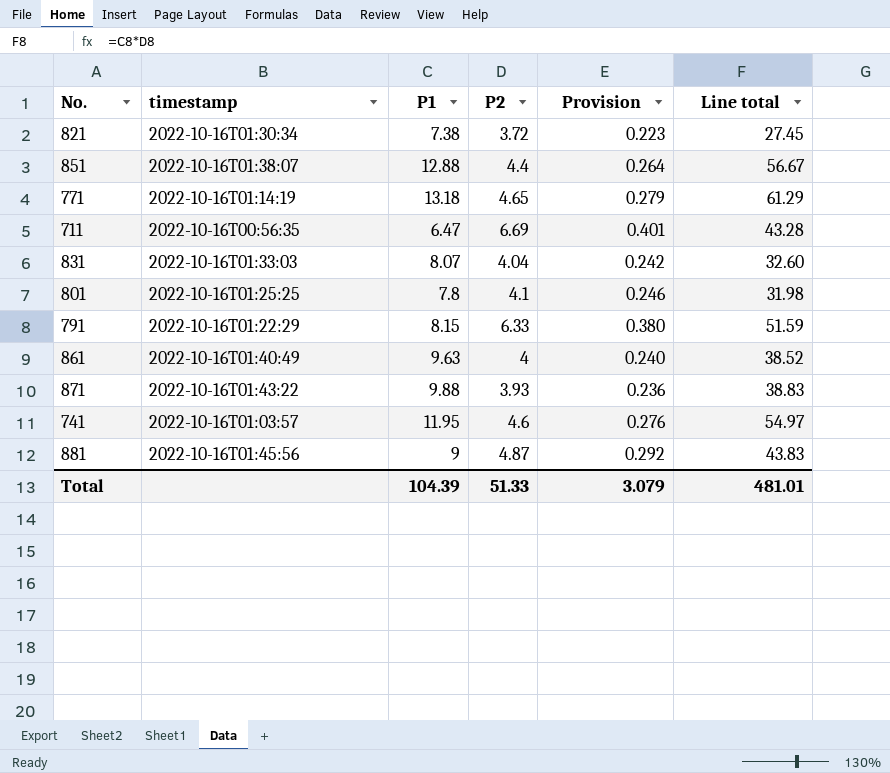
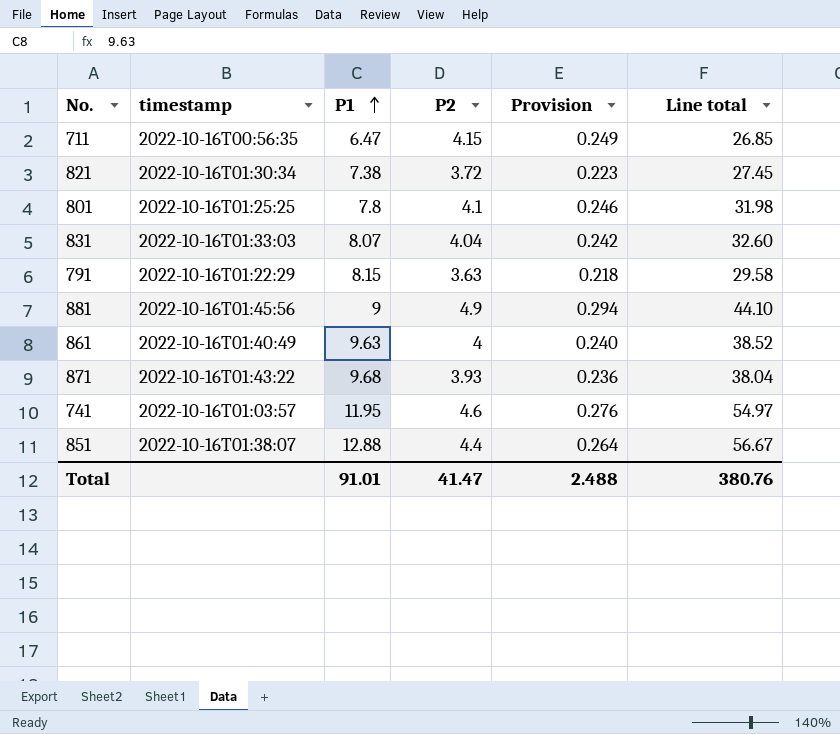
row order: none -> P1 ascending
row 771: 2022-10-16T01:14:19 | 13.18 | 4.65 | 0.279 | 61.29 -> none
711 | P2: 6.69 -> 4.15
711 | Provision: 0.401 -> 0.249
711 | Line total: 43.28 -> 26.85
791 | P2: 6.33 -> 3.63
791 | Provision: 0.380 -> 0.218
791 | Line total: 51.59 -> 29.58
881 | P2: 4.87 -> 4.9
881 | Provision: 0.292 -> 0.294
881 | Line total: 43.83 -> 44.10
871 | P1: 9.88 -> 9.68
871 | Line total: 38.83 -> 38.04
Total | P1: 104.39 -> 91.01
Total | P2: 51.33 -> 41.47
Total | Provision: 3.079 -> 2.488
Total | Line total: 481.01 -> 380.76

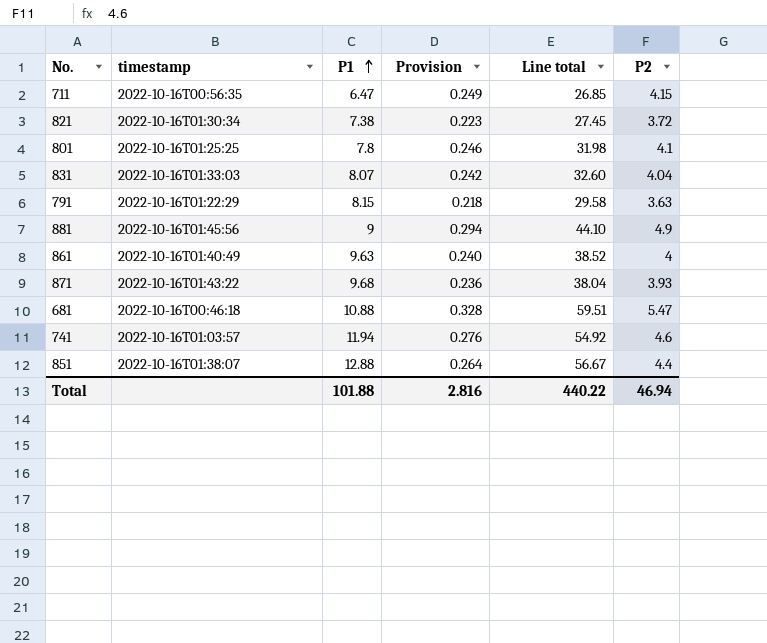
column P2 | position: 4 -> 6
row 681: none -> 2022-10-16T00:46:18 | 10.88 | 0.328 | 59.51 | 5.47
741 | P1: 11.95 -> 11.94
741 | Line total: 54.97 -> 54.92
Total | P1: 91.01 -> 101.88
Total | Provision: 2.488 -> 2.816
Total | Line total: 380.76 -> 440.22
Total | P2: 41.47 -> 46.94

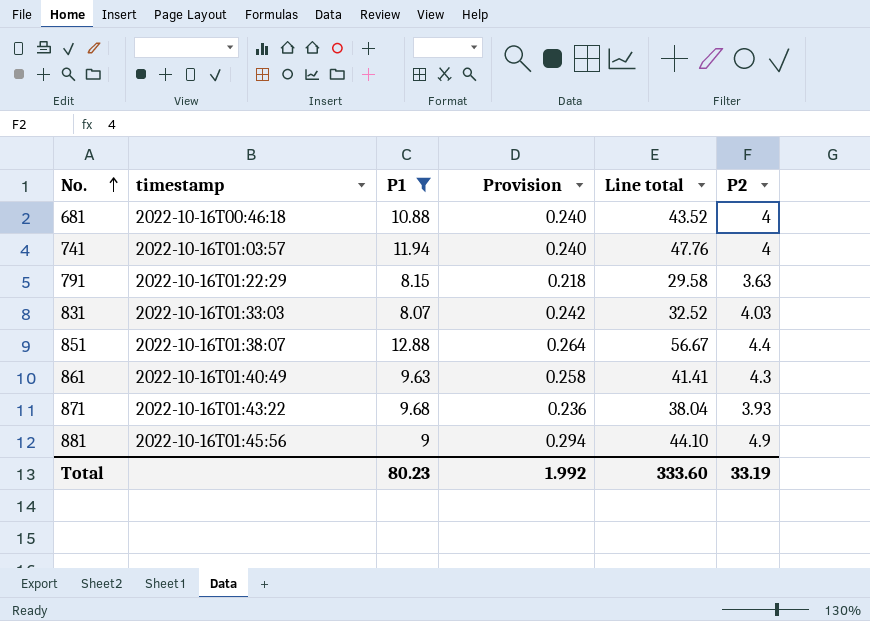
filter: none -> P1 >= 8.07
row order: P1 ascending -> No. ascending
681 | Provision: 0.328 -> 0.240
681 | Line total: 59.51 -> 43.52
681 | P2: 5.47 -> 4
741 | Provision: 0.276 -> 0.240
741 | Line total: 54.92 -> 47.76
741 | P2: 4.6 -> 4
831 | Line total: 32.60 -> 32.52
831 | P2: 4.04 -> 4.03
861 | Provision: 0.240 -> 0.258
861 | Line total: 38.52 -> 41.41
861 | P2: 4 -> 4.3
Total | P1: 101.88 -> 80.23
Total | Provision: 2.816 -> 1.992
Total | Line total: 440.22 -> 333.60
Total | P2: 46.94 -> 33.19

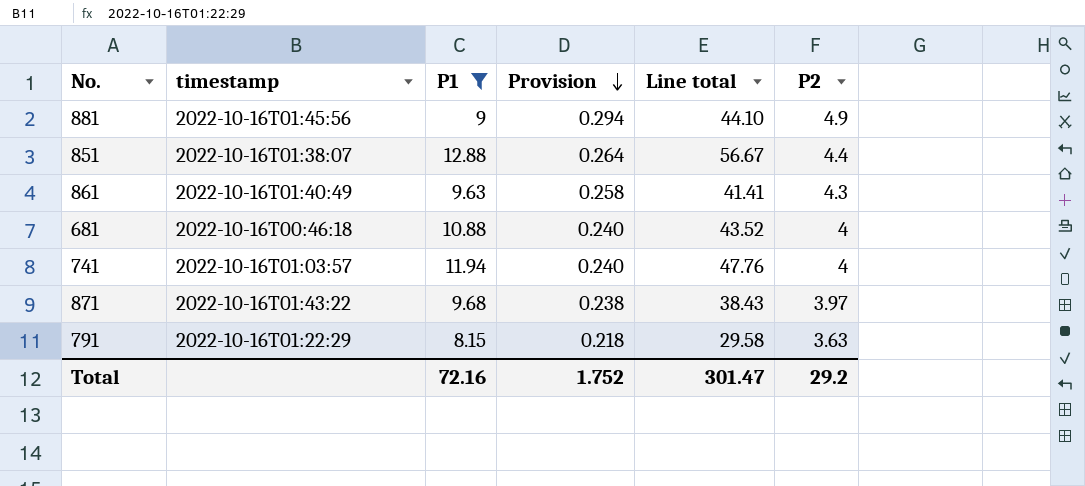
row order: No. ascending -> Provision descending
row 831: 2022-10-16T01:33:03 | 8.07 | 0.242 | 32.52 | 4.03 -> none
871 | Provision: 0.236 -> 0.238
871 | Line total: 38.04 -> 38.43
871 | P2: 3.93 -> 3.97
Total | P1: 80.23 -> 72.16
Total | Provision: 1.992 -> 1.752
Total | Line total: 333.60 -> 301.47
Total | P2: 33.19 -> 29.2

